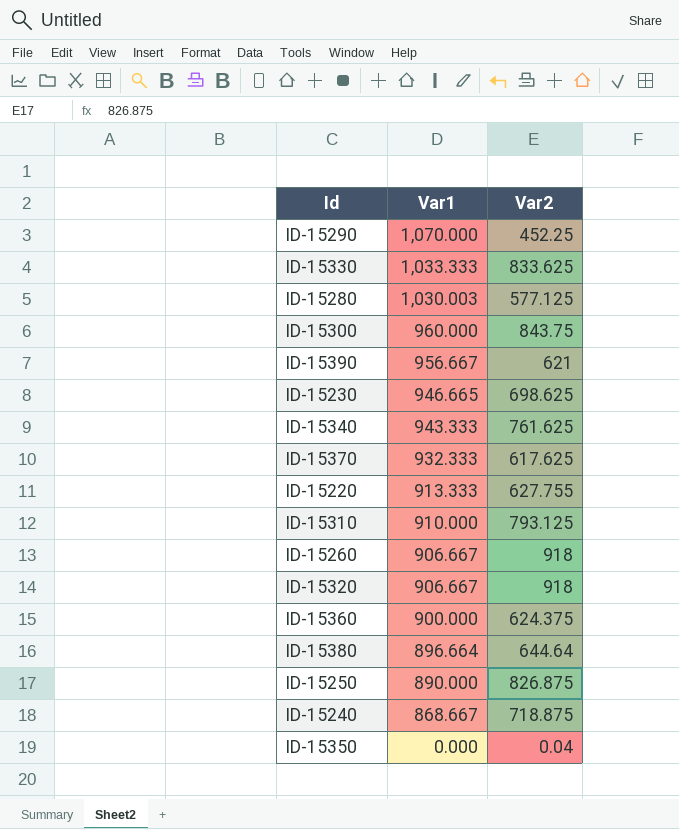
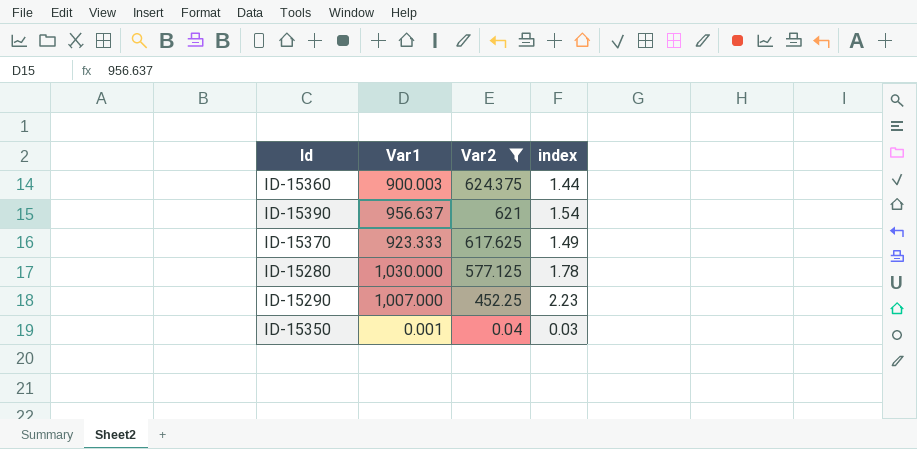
filter: none -> Var2 <= 624.375
row order: Var1 descending -> Var2 descending
column index | formula: none -> [Var1] / [Var2]
ID-15360 | Var1: 900.000 -> 900.003
ID-15390 | Var1: 956.667 -> 956.637
ID-15370 | Var1: 932.333 -> 923.333
ID-15280 | Var1: 1,030.003 -> 1,030.000
ID-15290 | Var1: 1,070.000 -> 1,007.000
ID-15350 | Var1: 0.000 -> 0.001

